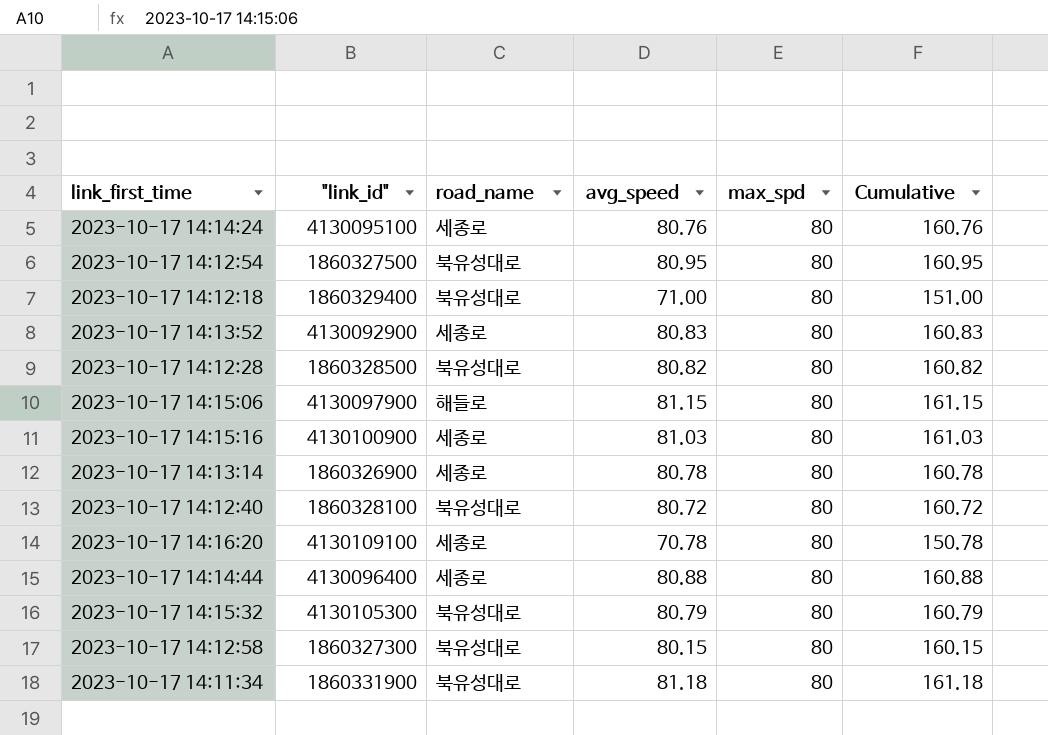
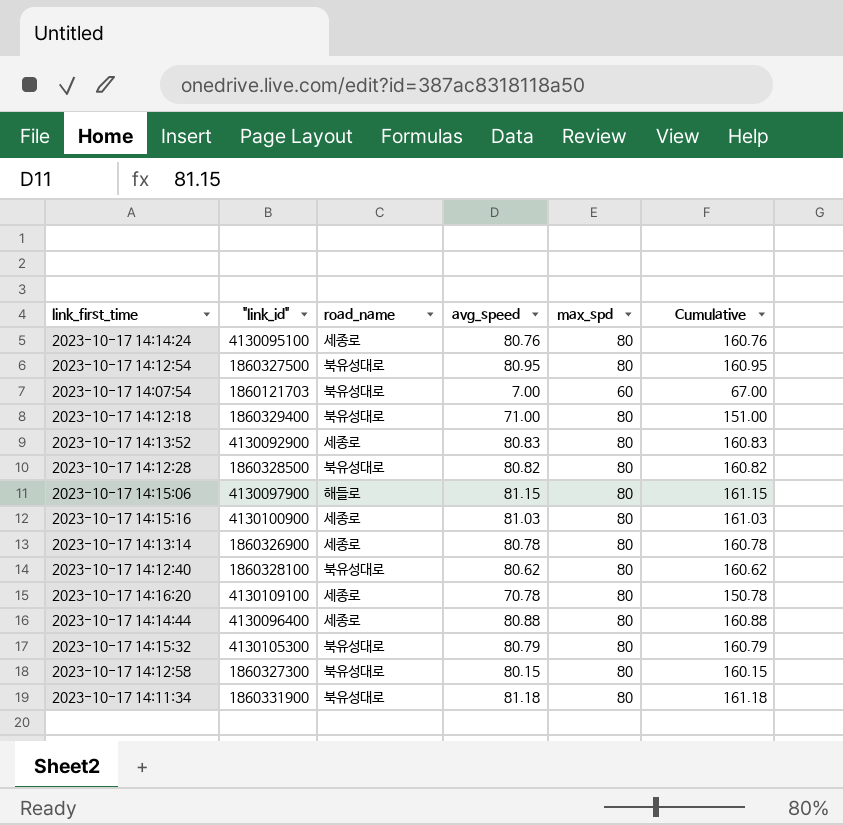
row 2023-10-17 14:07:54: none -> 1860121703 | 북유성대로 | 7.00 | 60 | 67.00
2023-10-17 14:12:40 | avg_speed: 80.72 -> 80.62
2023-10-17 14:12:40 | Cumulative: 160.72 -> 160.62

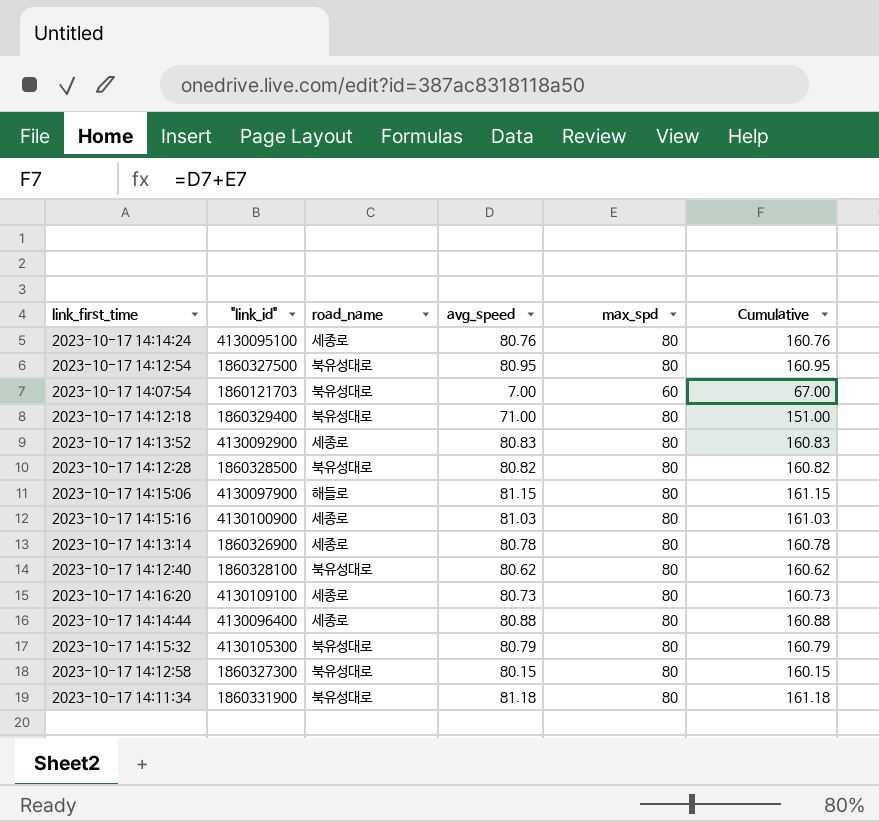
2023-10-17 14:16:20 | avg_speed: 70.78 -> 80.73
2023-10-17 14:16:20 | Cumulative: 150.78 -> 160.73

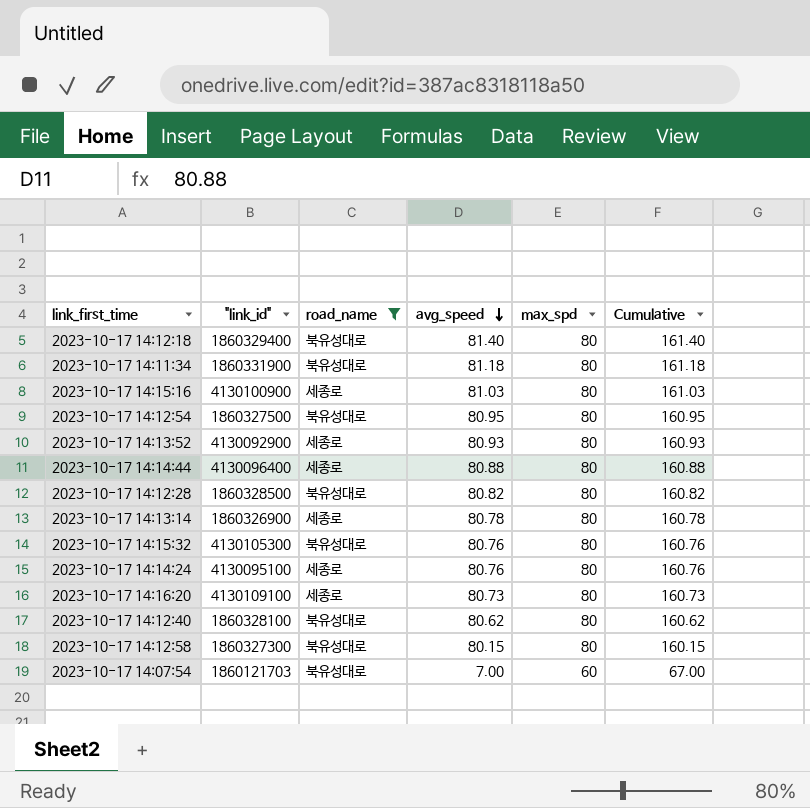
filter: none -> road_name != 해들로
row order: none -> avg_speed descending
2023-10-17 14:12:18 | avg_speed: 71.00 -> 81.40
2023-10-17 14:12:18 | Cumulative: 151.00 -> 161.40
2023-10-17 14:13:52 | avg_speed: 80.83 -> 80.93
2023-10-17 14:13:52 | Cumulative: 160.83 -> 160.93
2023-10-17 14:15:32 | avg_speed: 80.79 -> 80.76
2023-10-17 14:15:32 | Cumulative: 160.79 -> 160.76

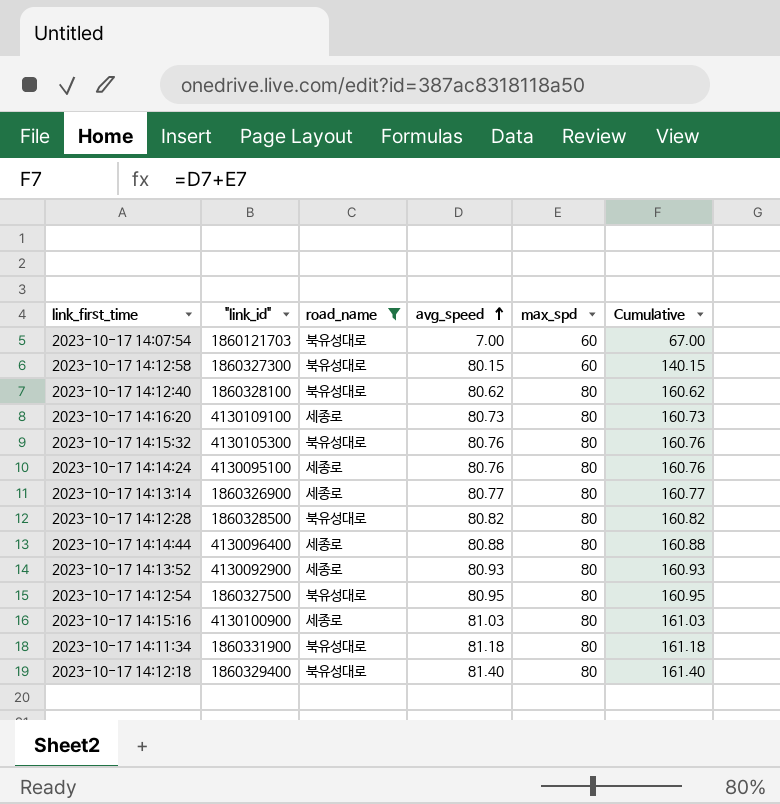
row order: avg_speed descending -> avg_speed ascending
2023-10-17 14:12:58 | max_spd: 80 -> 60
2023-10-17 14:12:58 | Cumulative: 160.15 -> 140.15
2023-10-17 14:13:14 | avg_speed: 80.78 -> 80.77
2023-10-17 14:13:14 | Cumulative: 160.78 -> 160.77

